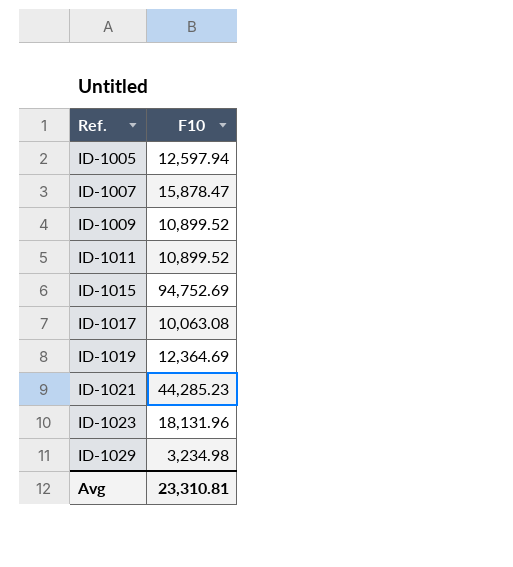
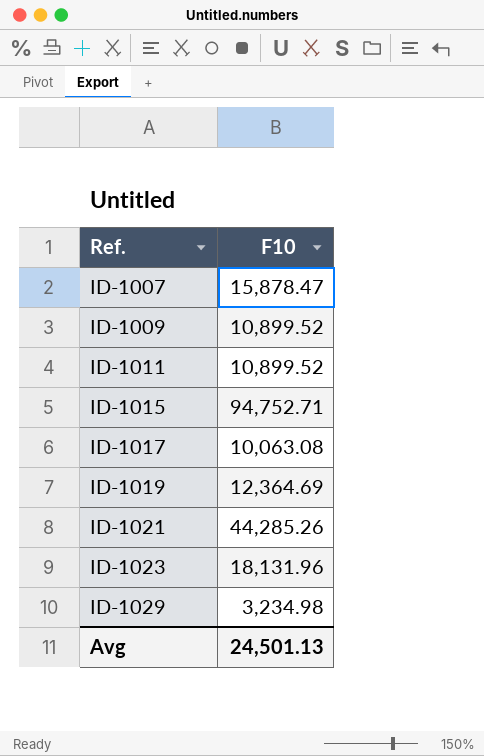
row ID-1005: 12,597.94 -> none
ID-1015 | F10: 94,752.69 -> 94,752.71
ID-1021 | F10: 44,285.23 -> 44,285.26
Avg | F10: 23,310.81 -> 24,501.13

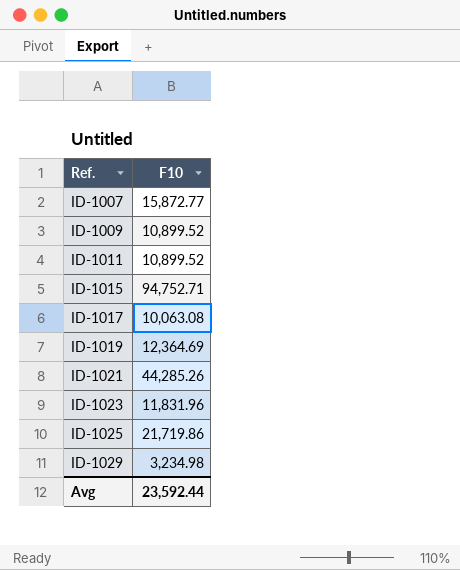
ID-1007 | F10: 15,878.47 -> 15,872.77
ID-1023 | F10: 18,131.96 -> 11,831.96
row ID-1025: none -> 21,719.86
Avg | F10: 24,501.13 -> 23,592.44

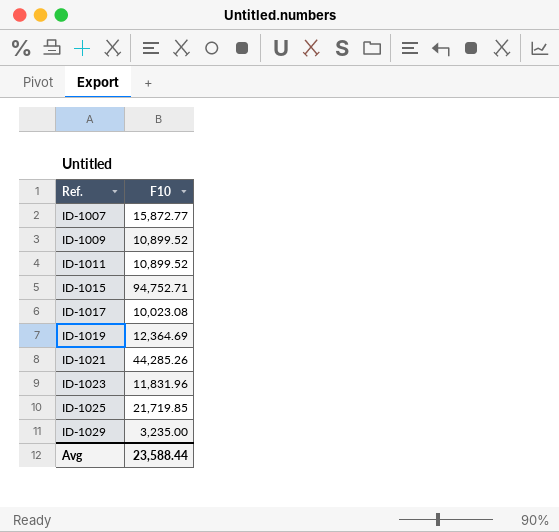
ID-1017 | F10: 10,063.08 -> 10,023.08
ID-1025 | F10: 21,719.86 -> 21,719.85
ID-1029 | F10: 3,234.98 -> 3,235.00
Avg | F10: 23,592.44 -> 23,588.44

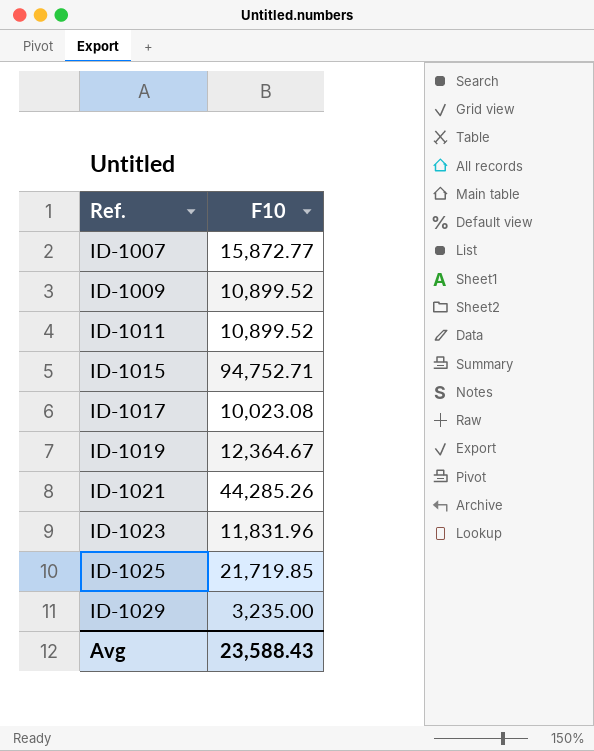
ID-1019 | F10: 12,364.69 -> 12,364.67
Avg | F10: 23,588.44 -> 23,588.43

